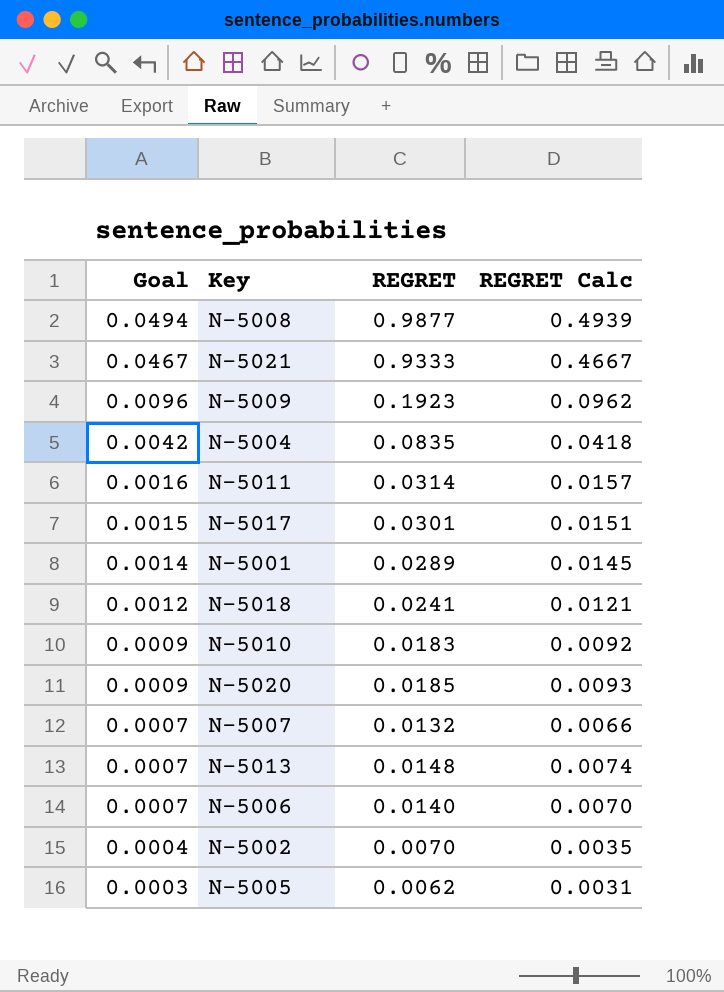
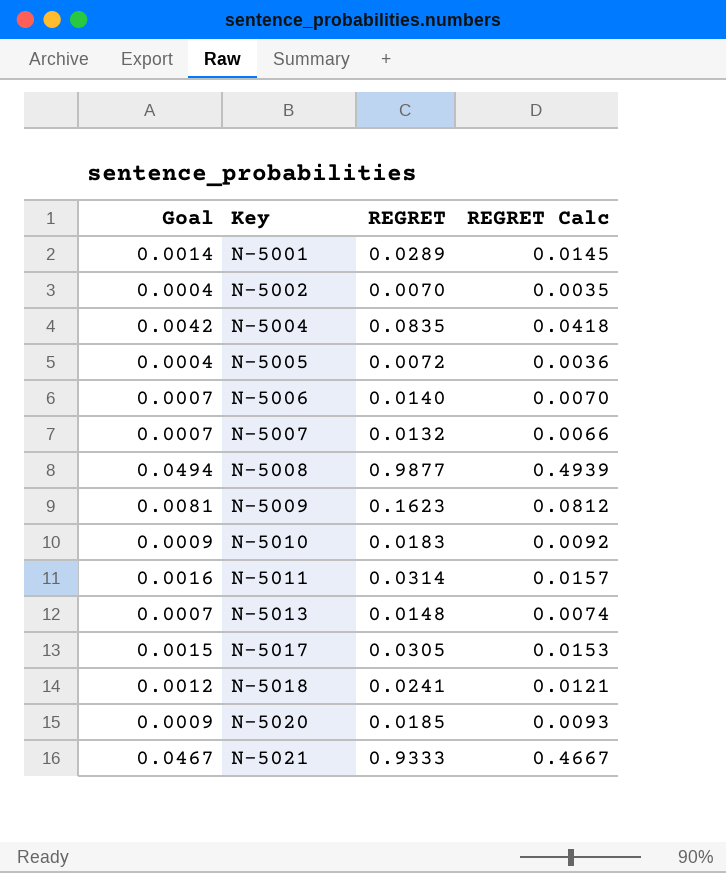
row order: Goal descending -> Key ascending
N-5005 | Goal: 0.0003 -> 0.0004
N-5005 | REGRET: 0.0062 -> 0.0072
N-5005 | REGRET Calc: 0.0031 -> 0.0036
N-5009 | Goal: 0.0096 -> 0.0081
N-5009 | REGRET: 0.1923 -> 0.1623
N-5009 | REGRET Calc: 0.0962 -> 0.0812
N-5017 | REGRET: 0.0301 -> 0.0305
N-5017 | REGRET Calc: 0.0151 -> 0.0153

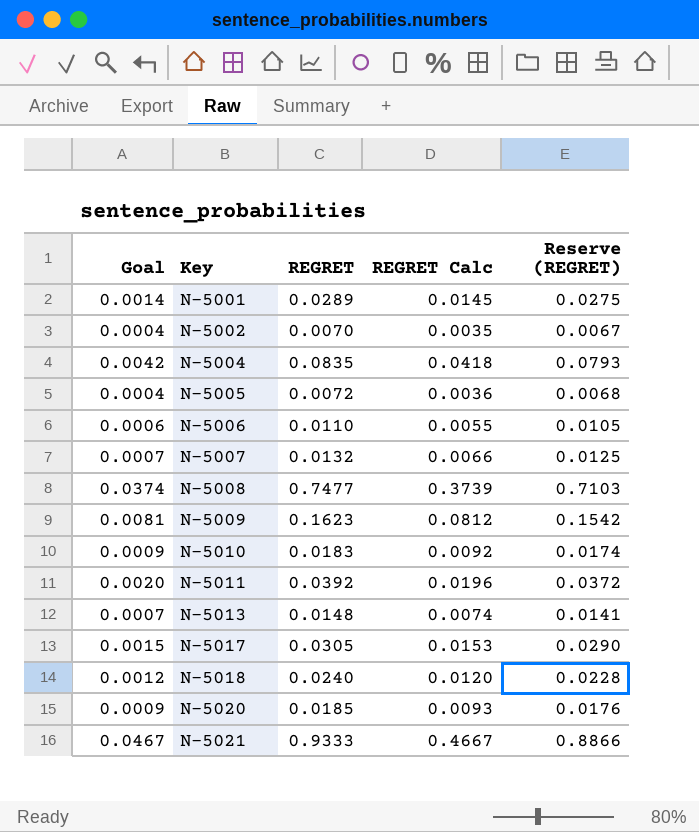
column Reserve (REGRET) | formula: none -> [REGRET] * 0.95
N-5006 | Goal: 0.0007 -> 0.0006
N-5006 | REGRET: 0.0140 -> 0.0110
N-5006 | REGRET Calc: 0.0070 -> 0.0055
N-5008 | Goal: 0.0494 -> 0.0374
N-5008 | REGRET: 0.9877 -> 0.7477
N-5008 | REGRET Calc: 0.4939 -> 0.3739
N-5011 | Goal: 0.0016 -> 0.0020
N-5011 | REGRET: 0.0314 -> 0.0392
N-5011 | REGRET Calc: 0.0157 -> 0.0196
N-5018 | REGRET: 0.0241 -> 0.0240
N-5018 | REGRET Calc: 0.0121 -> 0.0120

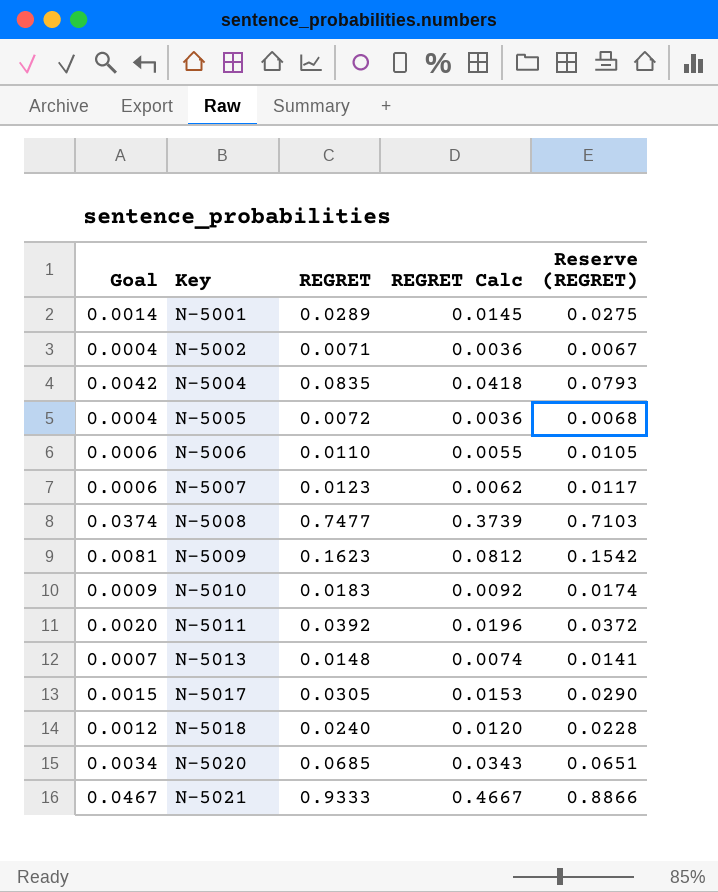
N-5002 | REGRET: 0.0070 -> 0.0071
N-5002 | REGRET Calc: 0.0035 -> 0.0036
N-5007 | Goal: 0.0007 -> 0.0006
N-5007 | REGRET: 0.0132 -> 0.0123
N-5007 | REGRET Calc: 0.0066 -> 0.0062
N-5007 | Reserve (REGRET): 0.0125 -> 0.0117
N-5020 | Goal: 0.0009 -> 0.0034
N-5020 | REGRET: 0.0185 -> 0.0685
N-5020 | REGRET Calc: 0.0093 -> 0.0343
N-5020 | Reserve (REGRET): 0.0176 -> 0.0651

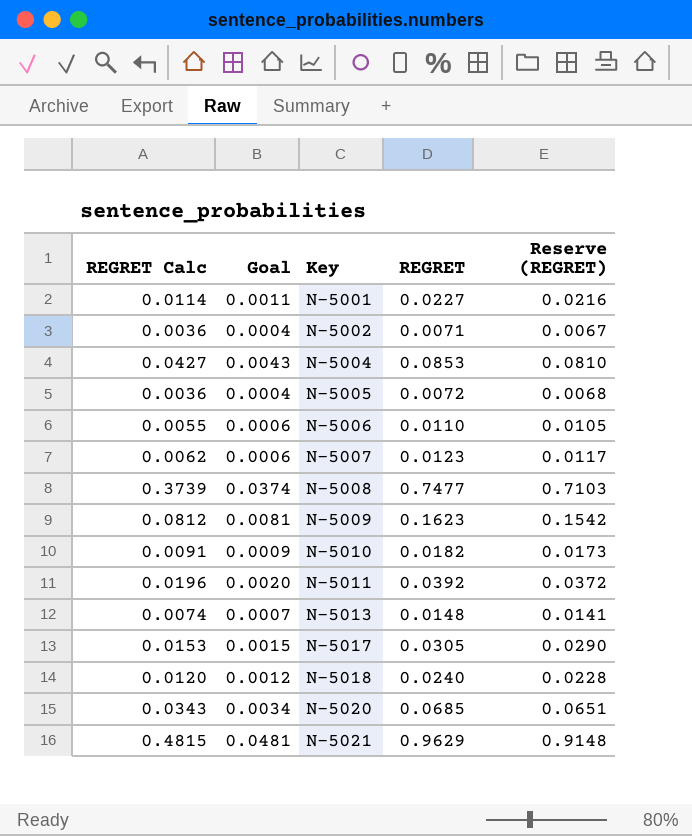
column REGRET Calc | position: 4 -> 1
N-5001 | REGRET Calc: 0.0145 -> 0.0114
N-5001 | Goal: 0.0014 -> 0.0011
N-5001 | REGRET: 0.0289 -> 0.0227
N-5001 | Reserve (REGRET): 0.0275 -> 0.0216
N-5004 | REGRET Calc: 0.0418 -> 0.0427
N-5004 | Goal: 0.0042 -> 0.0043
N-5004 | REGRET: 0.0835 -> 0.0853
N-5004 | Reserve (REGRET): 0.0793 -> 0.0810
N-5010 | REGRET Calc: 0.0092 -> 0.0091
N-5010 | REGRET: 0.0183 -> 0.0182
N-5010 | Reserve (REGRET): 0.0174 -> 0.0173
N-5021 | REGRET Calc: 0.4667 -> 0.4815
N-5021 | Goal: 0.0467 -> 0.0481
N-5021 | REGRET: 0.9333 -> 0.9629
N-5021 | Reserve (REGRET): 0.8866 -> 0.9148

